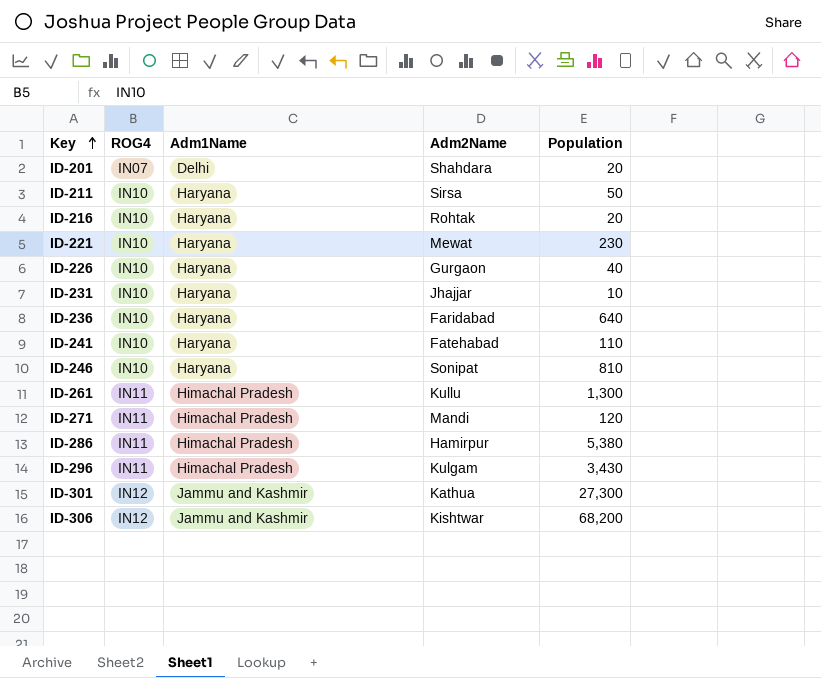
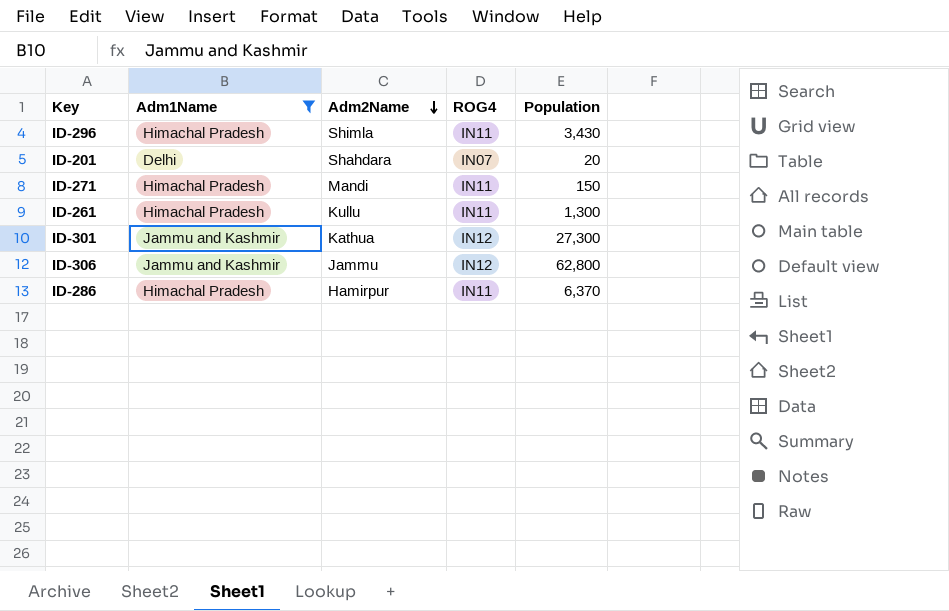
filter: none -> Adm1Name != Haryana
row order: Key ascending -> Adm2Name descending
column ROG4 | position: 2 -> 4
ID-296 | Adm2Name: Kulgam -> Shimla
ID-271 | Population: 120 -> 150
ID-306 | Adm2Name: Kishtwar -> Jammu
ID-306 | Population: 68,200 -> 62,800
ID-286 | Population: 5,380 -> 6,370

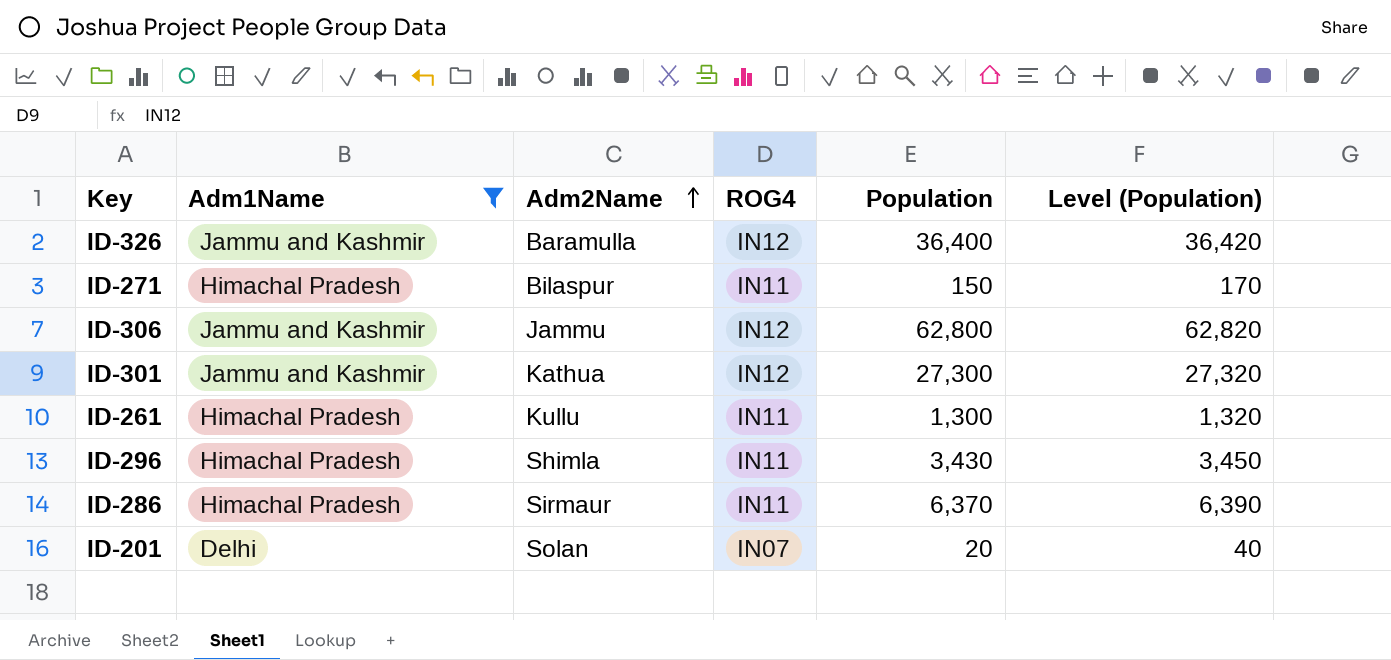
row order: Adm2Name descending -> Adm2Name ascending
column Level (Population) | formula: none -> [Population] + 20
row ID-326: none -> Jammu and Kashmir | Baramulla | IN12 | 36,400 | 36,420
ID-271 | Adm2Name: Mandi -> Bilaspur
ID-286 | Adm2Name: Hamirpur -> Sirmaur
ID-201 | Adm2Name: Shahdara -> Solan

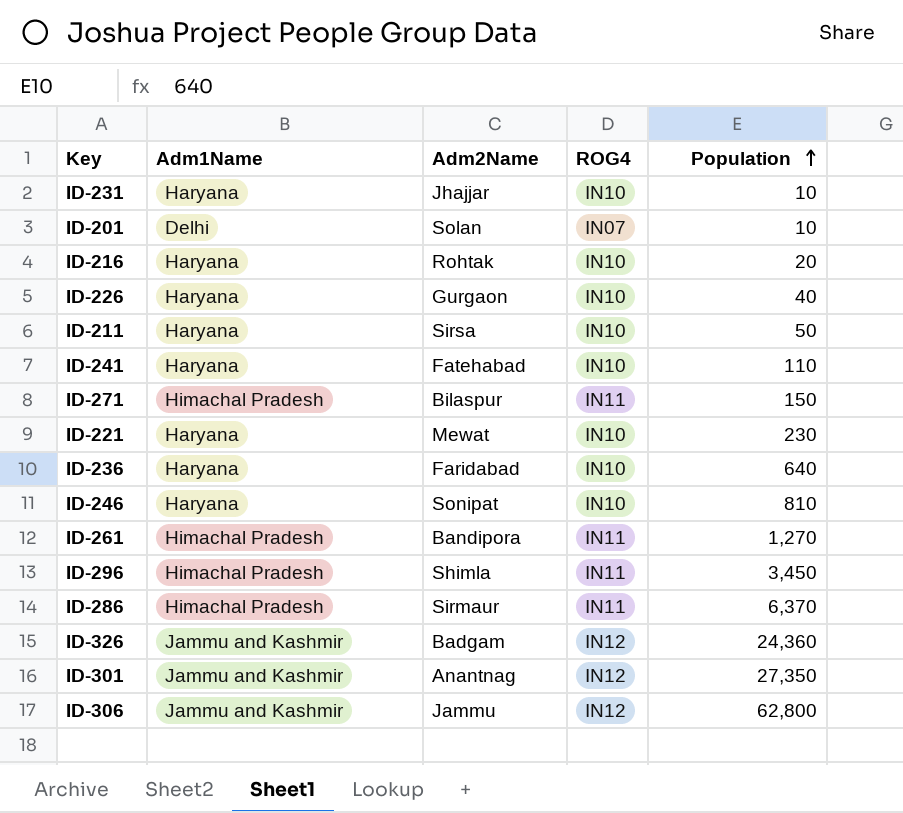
filter: Adm1Name != Haryana -> none
row order: Adm2Name ascending -> Population ascending
column Level (Population) | formula: [Population] + 20 -> none
ID-201 | Population: 20 -> 10
ID-261 | Adm2Name: Kullu -> Bandipora
ID-261 | Population: 1,300 -> 1,270
ID-296 | Population: 3,430 -> 3,450
ID-326 | Adm2Name: Baramulla -> Badgam
ID-326 | Population: 36,400 -> 24,360
ID-301 | Adm2Name: Kathua -> Anantnag
ID-301 | Population: 27,300 -> 27,350

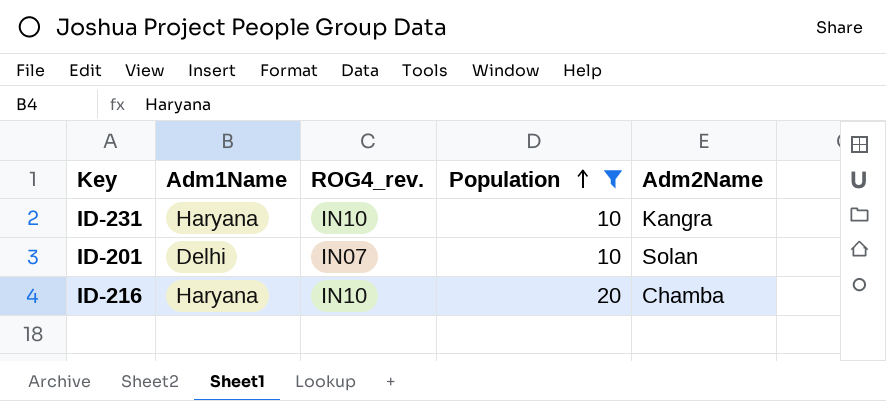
filter: none -> Population <= 20
column name: ROG4 -> ROG4_rev.
column Adm2Name | position: 3 -> 5
ID-231 | Adm2Name: Jhajjar -> Kangra
ID-216 | Adm2Name: Rohtak -> Chamba

